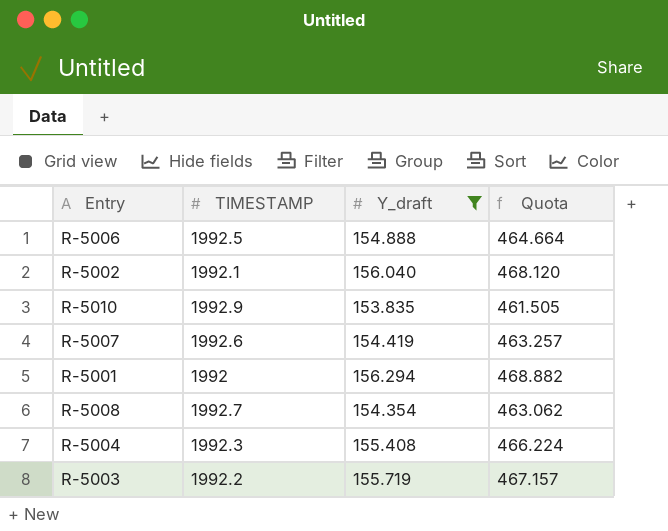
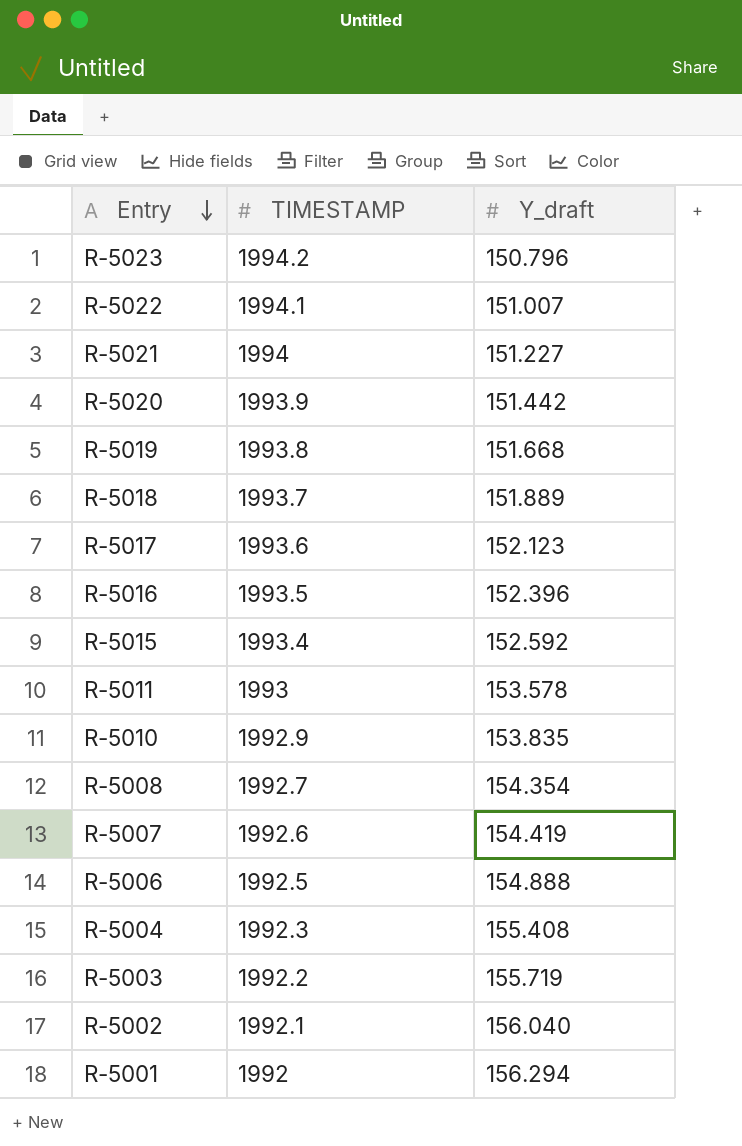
filter: Y_draft >= 153.835 -> none
row order: none -> Entry descending
column Quota | formula: [Y_draft] * 3 -> none

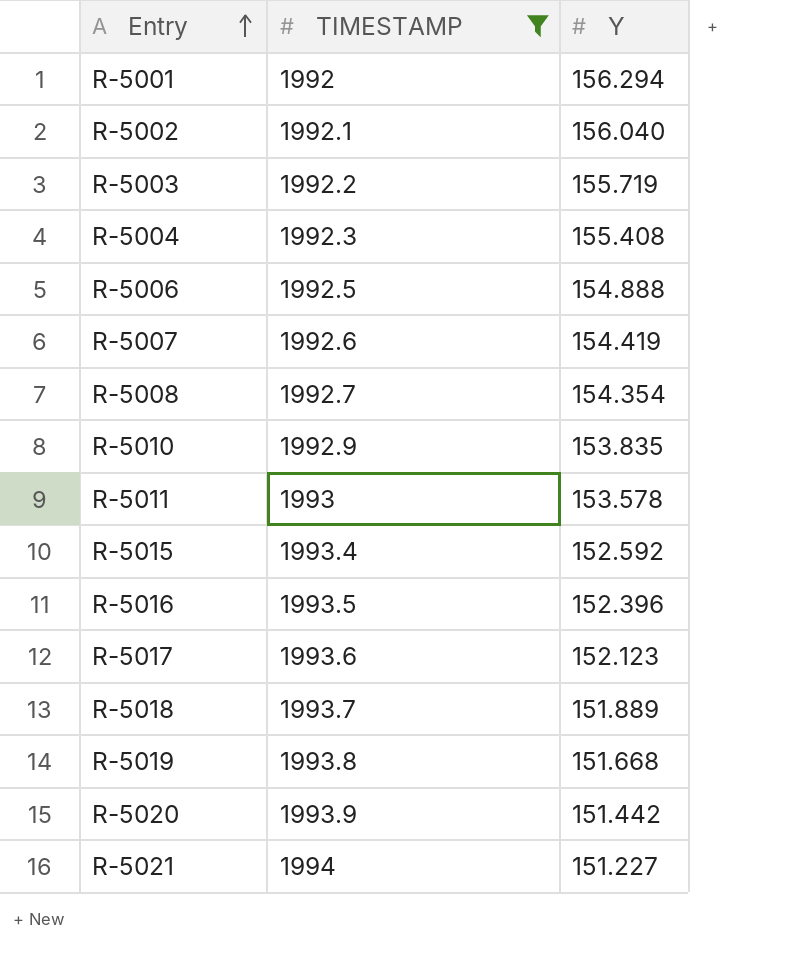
filter: none -> TIMESTAMP <= 1994
row order: Entry descending -> Entry ascending
column name: Y_draft -> Y

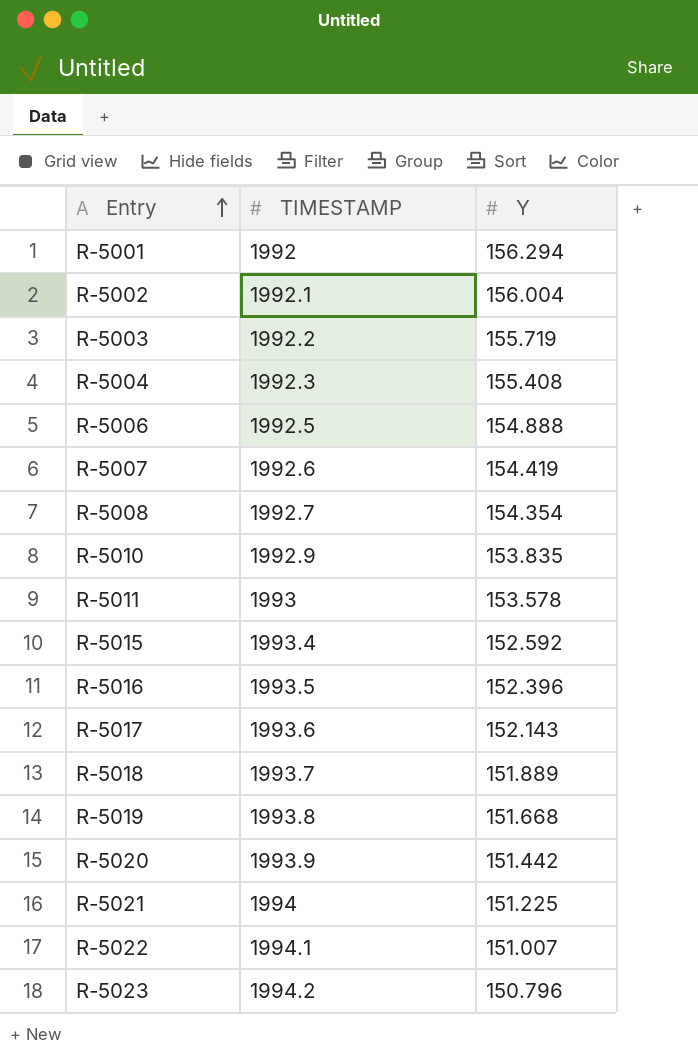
filter: TIMESTAMP <= 1994 -> none
R-5002 | Y: 156.040 -> 156.004
R-5017 | Y: 152.123 -> 152.143
R-5021 | Y: 151.227 -> 151.225

